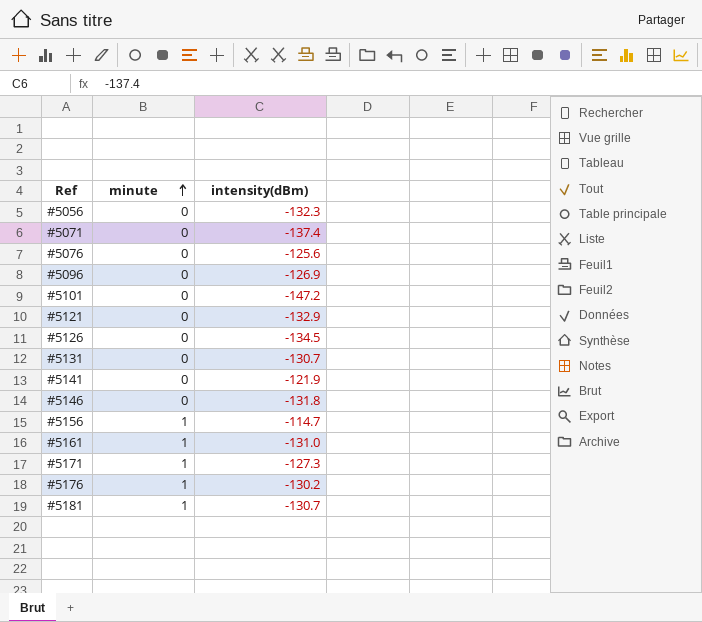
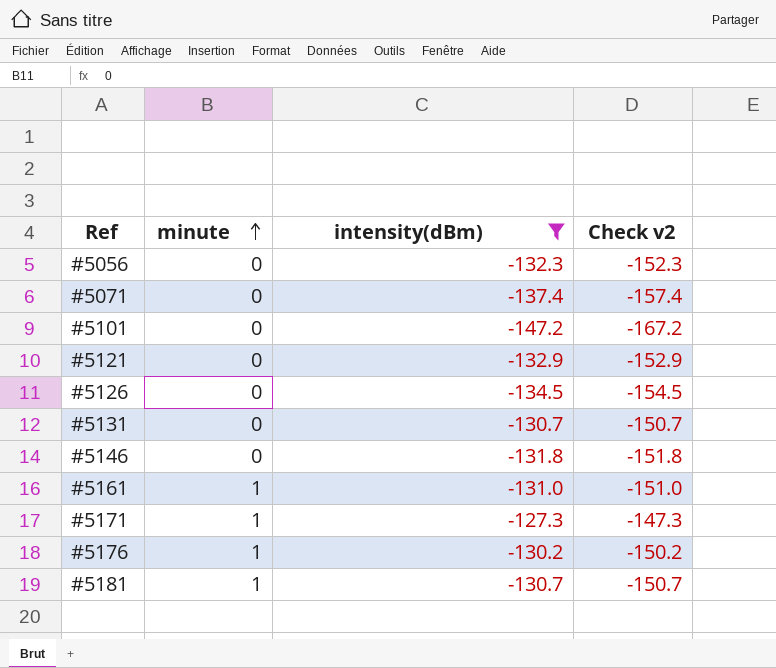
filter: none -> intensity(dBm) <= -127.3
column Check v2 | formula: none -> [intensity(dBm)] - 20

